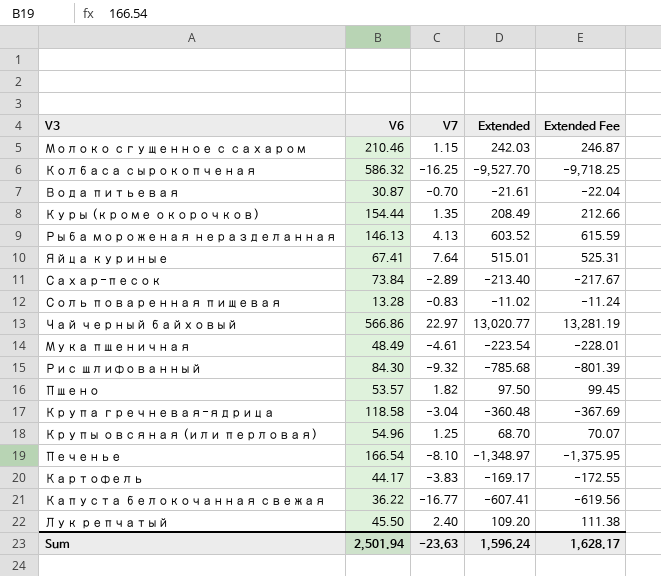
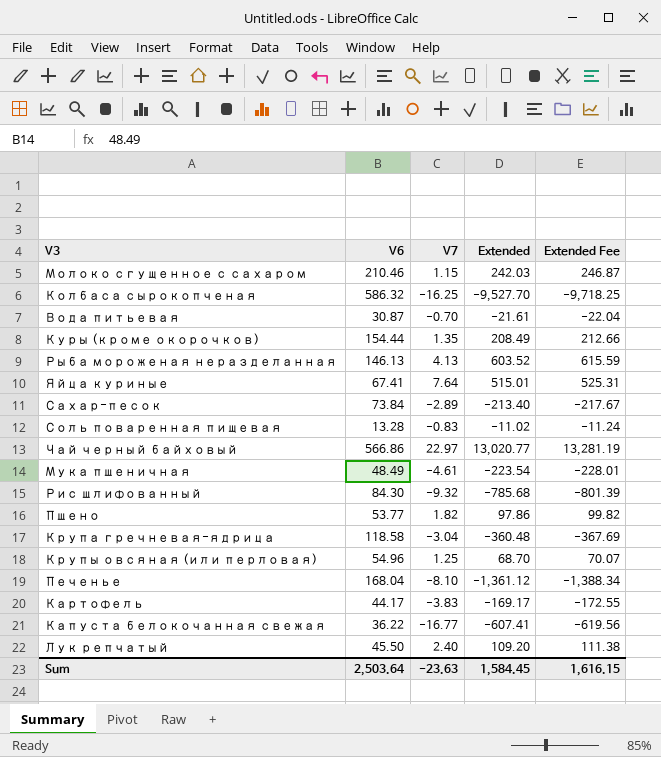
Пшено | V6: 53.57 -> 53.77
Пшено | Extended: 97.50 -> 97.86
Пшено | Extended Fee: 99.45 -> 99.82
Печенье | V6: 166.54 -> 168.04
Печенье | Extended: -1,348.97 -> -1,361.12
Печенье | Extended Fee: -1,375.95 -> -1,388.34
Sum | V6: 2,501.94 -> 2,503.64
Sum | Extended: 1,596.24 -> 1,584.45
Sum | Extended Fee: 1,628.17 -> 1,616.15

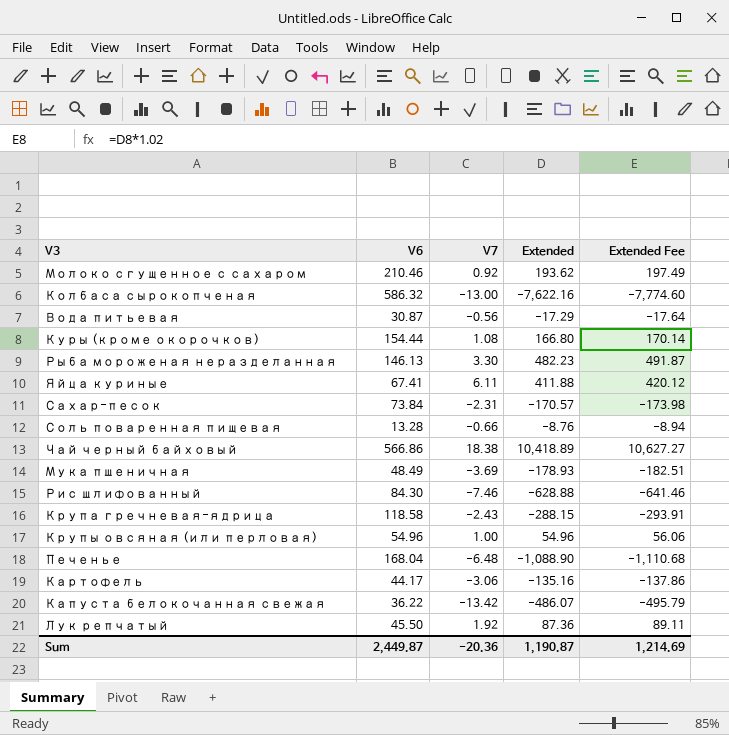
row Пшено: 53.77 | 1.82 | 97.86 | 99.82 -> none
Молоко сгущенное с сахаром | V7: 1.15 -> 0.92
Молоко сгущенное с сахаром | Extended: 242.03 -> 193.62
Молоко сгущенное с сахаром | Extended Fee: 246.87 -> 197.49
Колбаса сырокопченая | V7: -16.25 -> -13.00
Колбаса сырокопченая | Extended: -9,527.70 -> -7,622.16
Колбаса сырокопченая | Extended Fee: -9,718.25 -> -7,774.60
Вода питьевая | V7: -0.70 -> -0.56
Вода питьевая | Extended: -21.61 -> -17.29
Вода питьевая | Extended Fee: -22.04 -> -17.64
Куры (кроме окорочков) | V7: 1.35 -> 1.08
Куры (кроме окорочков) | Extended: 208.49 -> 166.80
Куры (кроме окорочков) | Extended Fee: 212.66 -> 170.14
Рыба мороженая неразделанная | V7: 4.13 -> 3.30
Рыба мороженая неразделанная | Extended: 603.52 -> 482.23
Рыба мороженая неразделанная | Extended Fee: 615.59 -> 491.87
Яйца куриные | V7: 7.64 -> 6.11
Яйца куриные | Extended: 515.01 -> 411.88
Яйца куриные | Extended Fee: 525.31 -> 420.12
Сахар-песок | V7: -2.89 -> -2.31
Сахар-песок | Extended: -213.40 -> -170.57
Сахар-песок | Extended Fee: -217.67 -> -173.98
Соль поваренная пищевая | V7: -0.83 -> -0.66
Соль поваренная пищевая | Extended: -11.02 -> -8.76
Соль поваренная пищевая | Extended Fee: -11.24 -> -8.94
Чай черный байховый | V7: 22.97 -> 18.38
Чай черный байховый | Extended: 13,020.77 -> 10,418.89
Чай черный байховый | Extended Fee: 13,281.19 -> 10,627.27
Мука пшеничная | V7: -4.61 -> -3.69
Мука пшеничная | Extended: -223.54 -> -178.93
Мука пшеничная | Extended Fee: -228.01 -> -182.51
Рис шлифованный | V7: -9.32 -> -7.46
Рис шлифованный | Extended: -785.68 -> -628.88
Рис шлифованный | Extended Fee: -801.39 -> -641.46
Крупа гречневая-ядрица | V7: -3.04 -> -2.43
Крупа гречневая-ядрица | Extended: -360.48 -> -288.15
Крупа гречневая-ядрица | Extended Fee: -367.69 -> -293.91
Крупы овсяная (или перловая) | V7: 1.25 -> 1.00
Крупы овсяная (или перловая) | Extended: 68.70 -> 54.96
Крупы овсяная (или перловая) | Extended Fee: 70.07 -> 56.06
Печенье | V7: -8.10 -> -6.48
Печенье | Extended: -1,361.12 -> -1,088.90
Печенье | Extended Fee: -1,388.34 -> -1,110.68
Картофель | V7: -3.83 -> -3.06
Картофель | Extended: -169.17 -> -135.16
Картофель | Extended Fee: -172.55 -> -137.86
Капуста белокочанная свежая | V7: -16.77 -> -13.42
Капуста белокочанная свежая | Extended: -607.41 -> -486.07
Капуста белокочанная свежая | Extended Fee: -619.56 -> -495.79
Лук репчатый | V7: 2.40 -> 1.92
Лук репчатый | Extended: 109.20 -> 87.36
Лук репчатый | Extended Fee: 111.38 -> 89.11
Sum | V6: 2,503.64 -> 2,449.87
Sum | V7: -23.63 -> -20.36
Sum | Extended: 1,584.45 -> 1,190.87
Sum | Extended Fee: 1,616.15 -> 1,214.69

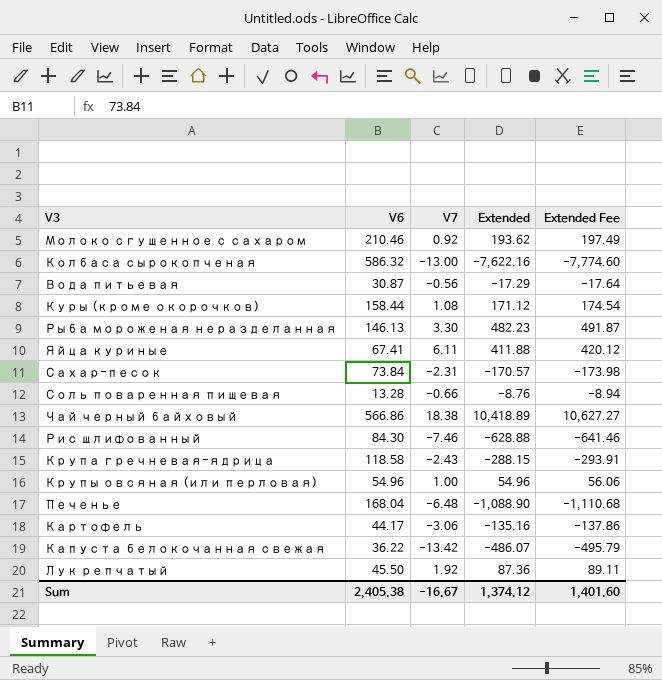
row Мука пшеничная: 48.49 | -3.69 | -178.93 | -182.51 -> none
Куры (кроме окорочков) | V6: 154.44 -> 158.44
Куры (кроме окорочков) | Extended: 166.80 -> 171.12
Куры (кроме окорочков) | Extended Fee: 170.14 -> 174.54
Sum | V6: 2,449.87 -> 2,405.38
Sum | V7: -20.36 -> -16.67
Sum | Extended: 1,190.87 -> 1,374.12
Sum | Extended Fee: 1,214.69 -> 1,401.60

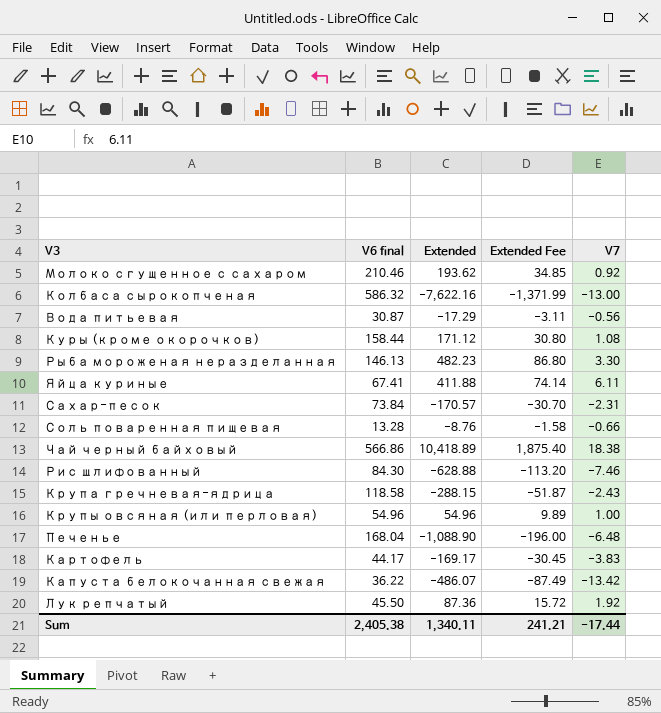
column name: V6 -> V6 final
column Extended Fee | formula: [Extended] * 1.02 -> [Extended] * 0.18
column V7 | position: 3 -> 5
Картофель | Extended: -135.16 -> -169.17
Картофель | V7: -3.06 -> -3.83
Sum | Extended: 1,374.12 -> 1,340.11
Sum | Extended Fee: 1,401.60 -> 241.21
Sum | V7: -16.67 -> -17.44

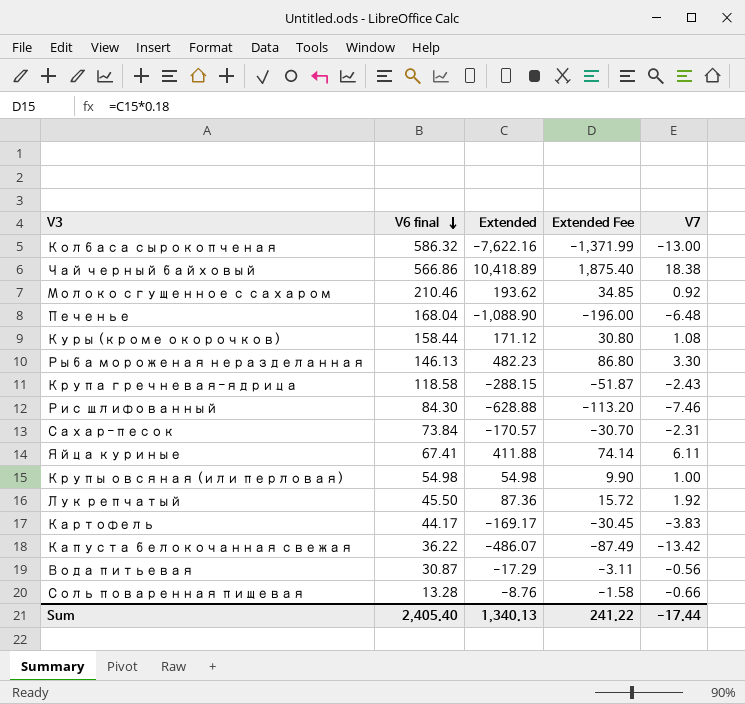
row order: none -> V6 final descending
Крупы овсяная (или перловая) | V6 final: 54.96 -> 54.98
Крупы овсяная (или перловая) | Extended: 54.96 -> 54.98
Крупы овсяная (или перловая) | Extended Fee: 9.89 -> 9.90
Sum | V6 final: 2,405.38 -> 2,405.40
Sum | Extended: 1,340.11 -> 1,340.13
Sum | Extended Fee: 241.21 -> 241.22

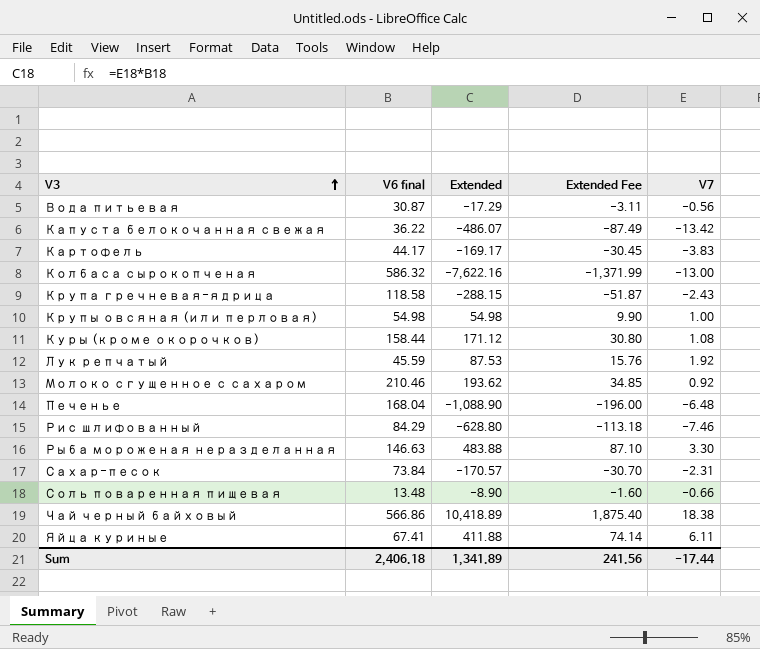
row order: V6 final descending -> V3 ascending
Лук репчатый | V6 final: 45.50 -> 45.59
Лук репчатый | Extended: 87.36 -> 87.53
Лук репчатый | Extended Fee: 15.72 -> 15.76
Рис шлифованный | V6 final: 84.30 -> 84.29
Рис шлифованный | Extended: -628.88 -> -628.80
Рис шлифованный | Extended Fee: -113.20 -> -113.18
Рыба мороженая неразделанная | V6 final: 146.13 -> 146.63
Рыба мороженая неразделанная | Extended: 482.23 -> 483.88
Рыба мороженая неразделанная | Extended Fee: 86.80 -> 87.10
Соль поваренная пищевая | V6 final: 13.28 -> 13.48
Соль поваренная пищевая | Extended: -8.76 -> -8.90
Соль поваренная пищевая | Extended Fee: -1.58 -> -1.60
Sum | V6 final: 2,405.40 -> 2,406.18
Sum | Extended: 1,340.13 -> 1,341.89
Sum | Extended Fee: 241.22 -> 241.56

